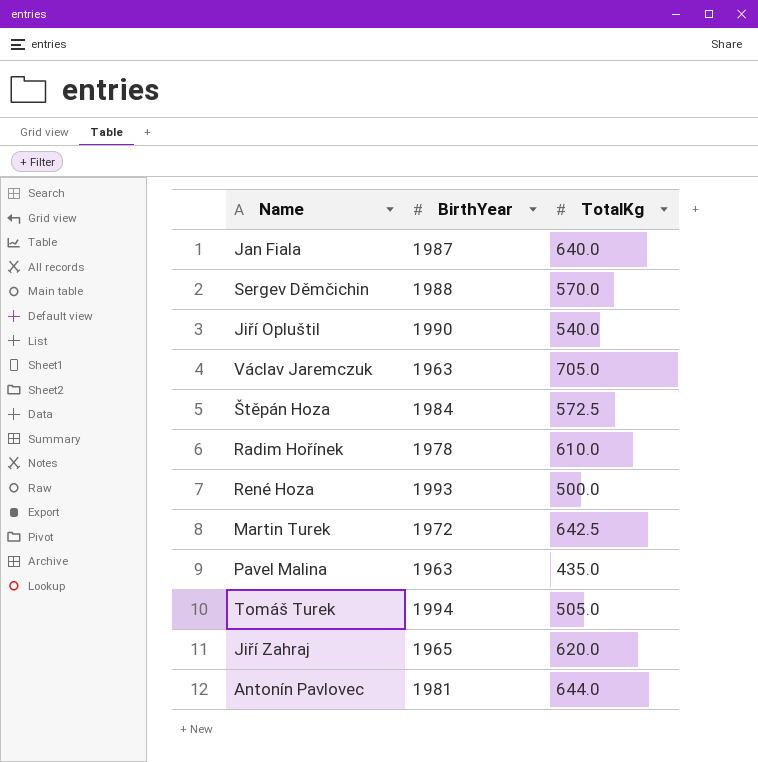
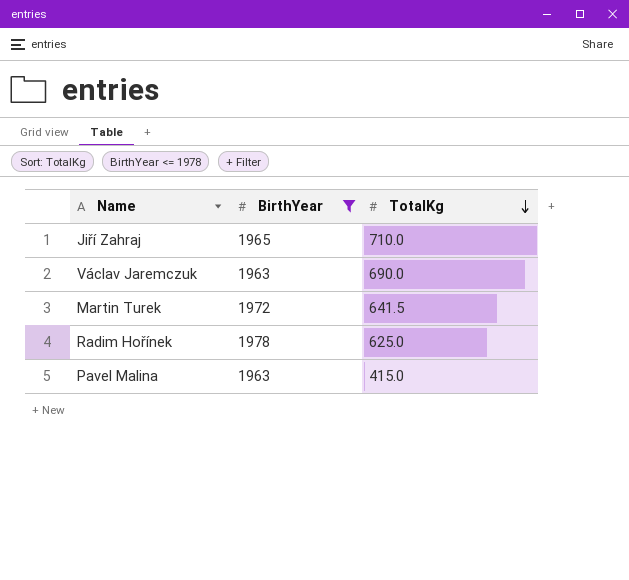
filter: none -> BirthYear <= 1978
row order: none -> TotalKg descending
Jiří Zahraj | TotalKg: 620.0 -> 710.0
Václav Jaremczuk | TotalKg: 705.0 -> 690.0
Martin Turek | TotalKg: 642.5 -> 641.5
Radim Hořínek | TotalKg: 610.0 -> 625.0
Pavel Malina | TotalKg: 435.0 -> 415.0

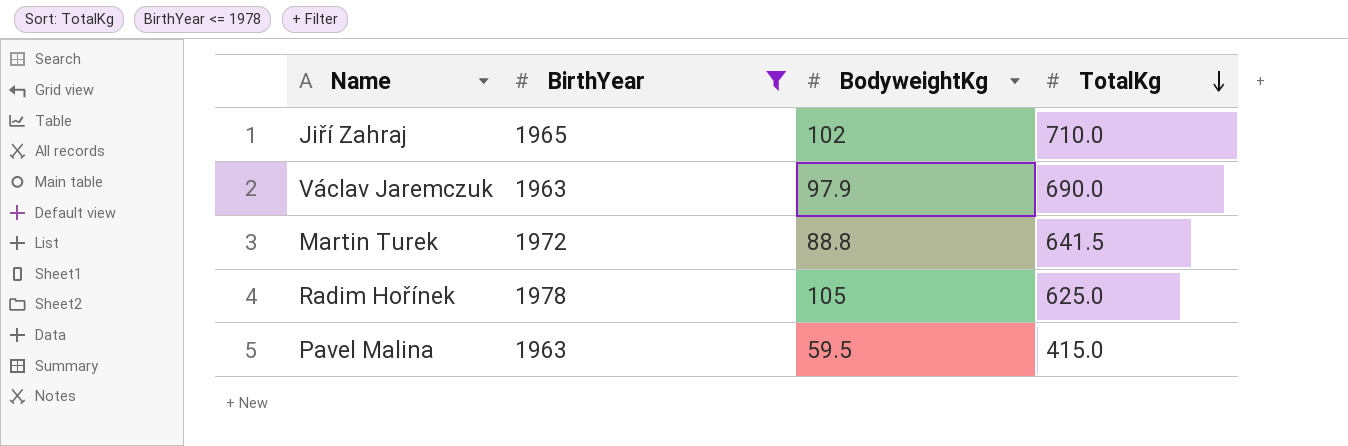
column BodyweightKg | position: none -> 3

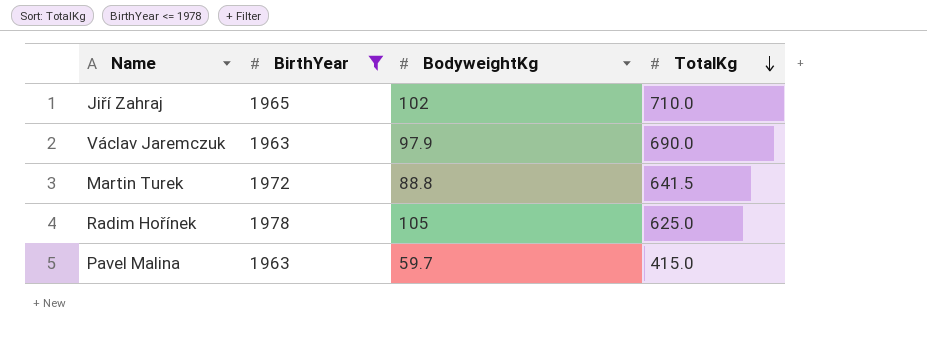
Pavel Malina | BodyweightKg: 59.5 -> 59.7

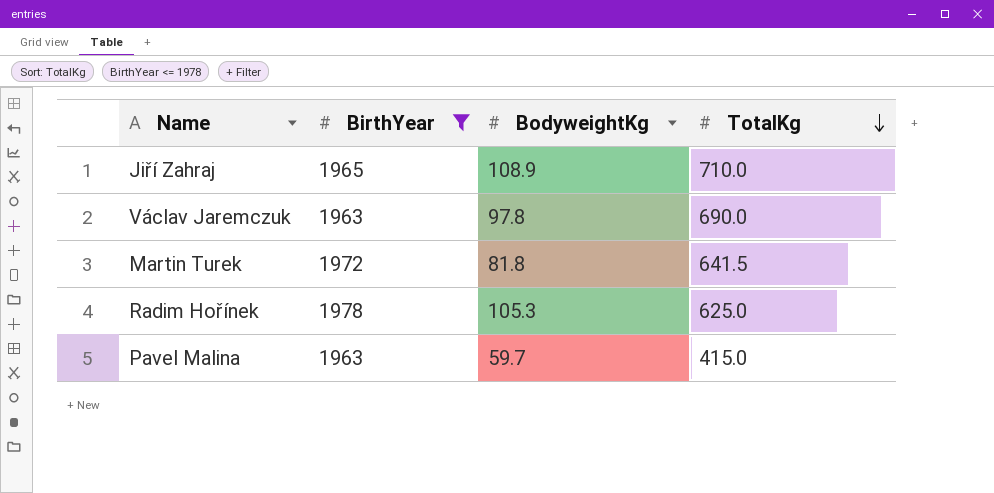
Jiří Zahraj | BodyweightKg: 102 -> 108.9
Václav Jaremczuk | BodyweightKg: 97.9 -> 97.8
Martin Turek | BodyweightKg: 88.8 -> 81.8
Radim Hořínek | BodyweightKg: 105 -> 105.3

